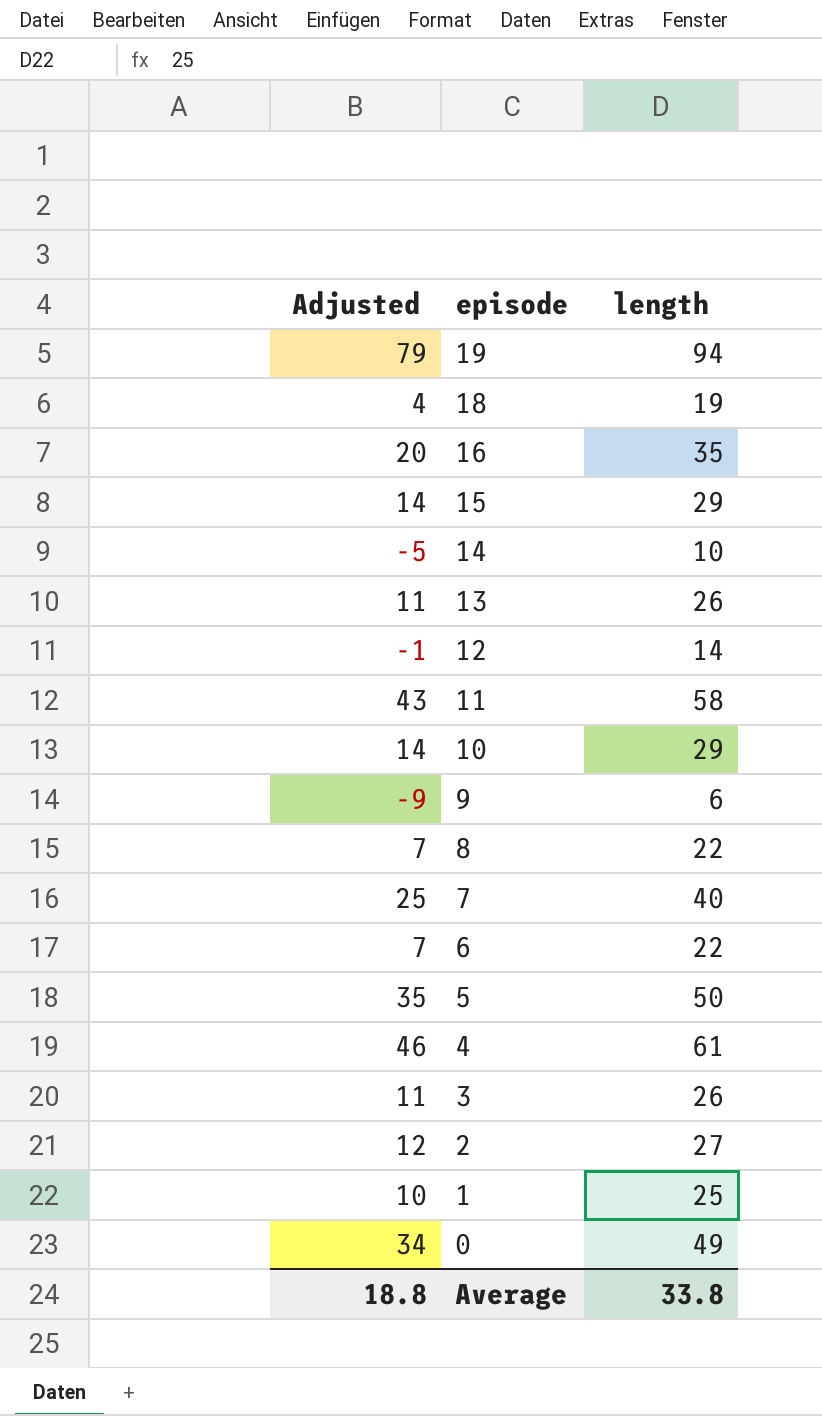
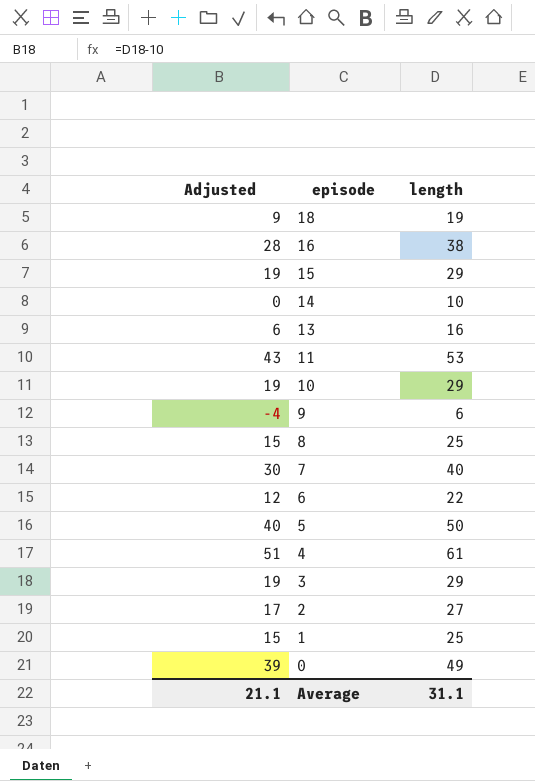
column Adjusted | formula: [length] - 15 -> [length] - 10
row 19: 79 | 94 -> none
row 12: -1 | 14 -> none
16 | length: 35 -> 38
13 | length: 26 -> 16
11 | length: 58 -> 53
8 | length: 22 -> 25
3 | length: 26 -> 29
Average | Adjusted: 18.8 -> 21.1
Average | length: 33.8 -> 31.1

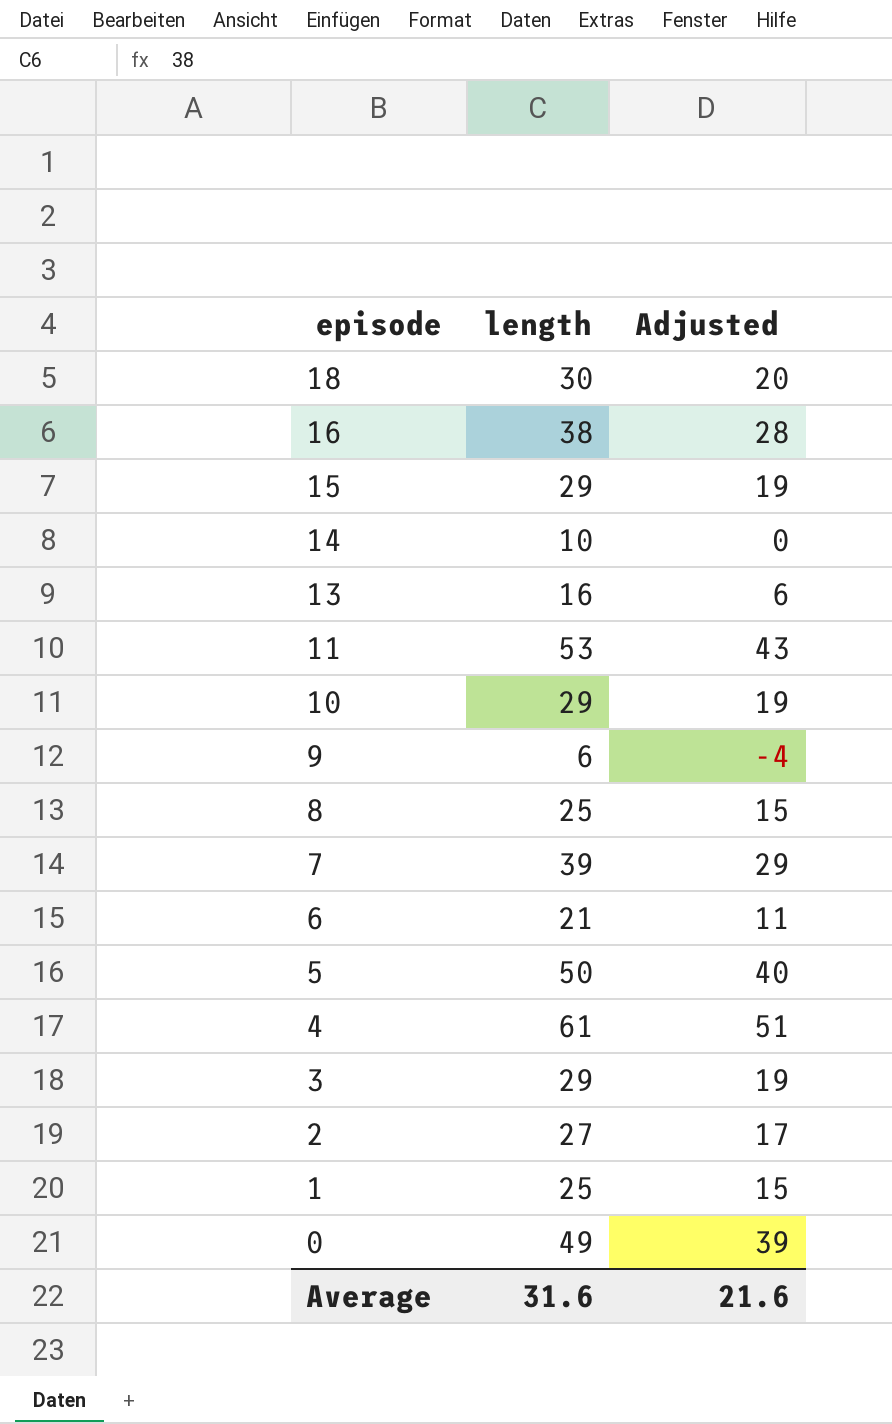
column Adjusted | position: 1 -> 3
18 | length: 19 -> 30
18 | Adjusted: 9 -> 20
7 | length: 40 -> 39
7 | Adjusted: 30 -> 29
6 | length: 22 -> 21
6 | Adjusted: 12 -> 11
Average | length: 31.1 -> 31.6
Average | Adjusted: 21.1 -> 21.6

